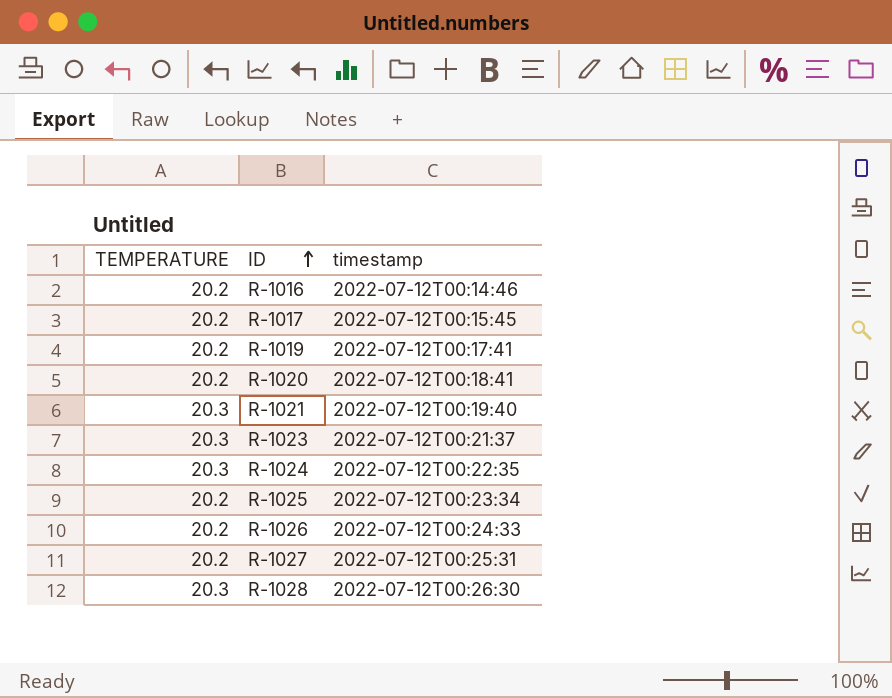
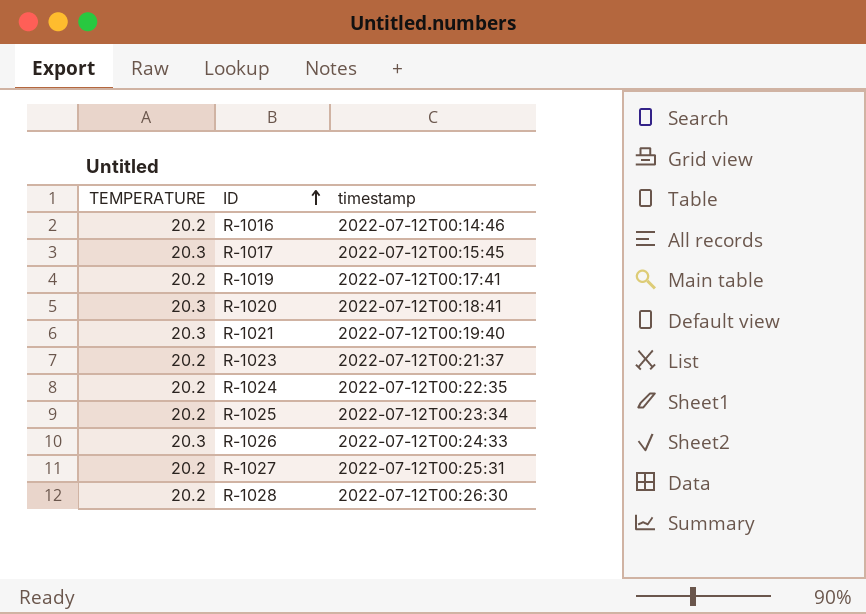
R-1017 | TEMPERATURE: 20.2 -> 20.3
R-1020 | TEMPERATURE: 20.2 -> 20.3
R-1023 | TEMPERATURE: 20.3 -> 20.2
R-1024 | TEMPERATURE: 20.3 -> 20.2
R-1026 | TEMPERATURE: 20.2 -> 20.3
R-1028 | TEMPERATURE: 20.3 -> 20.2

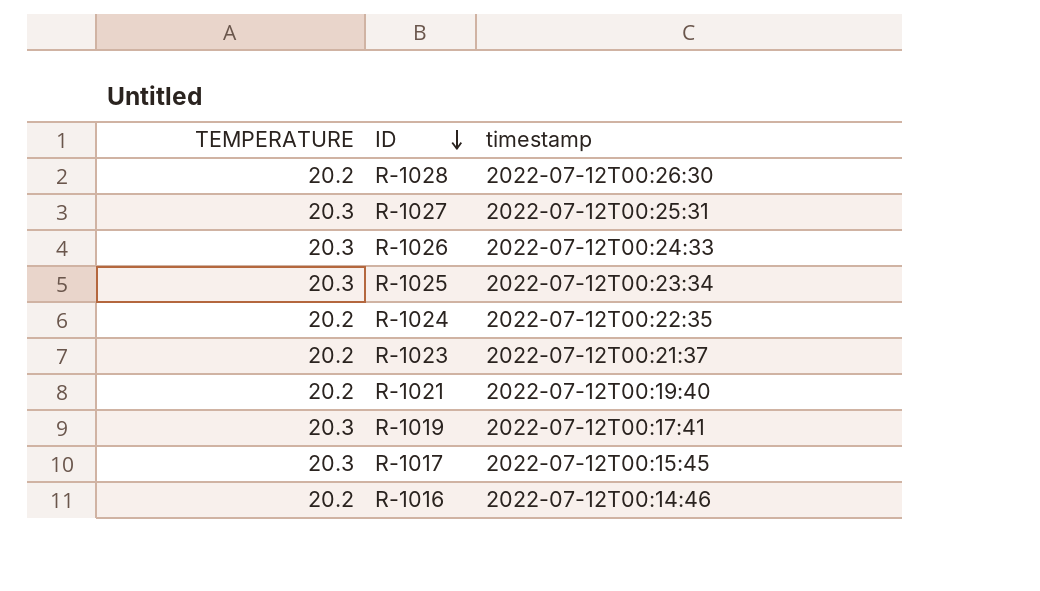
row order: ID ascending -> ID descending
row R-1020: 20.3 | 2022-07-12T00:18:41 -> none
R-1027 | TEMPERATURE: 20.2 -> 20.3
R-1025 | TEMPERATURE: 20.2 -> 20.3
R-1021 | TEMPERATURE: 20.3 -> 20.2
R-1019 | TEMPERATURE: 20.2 -> 20.3

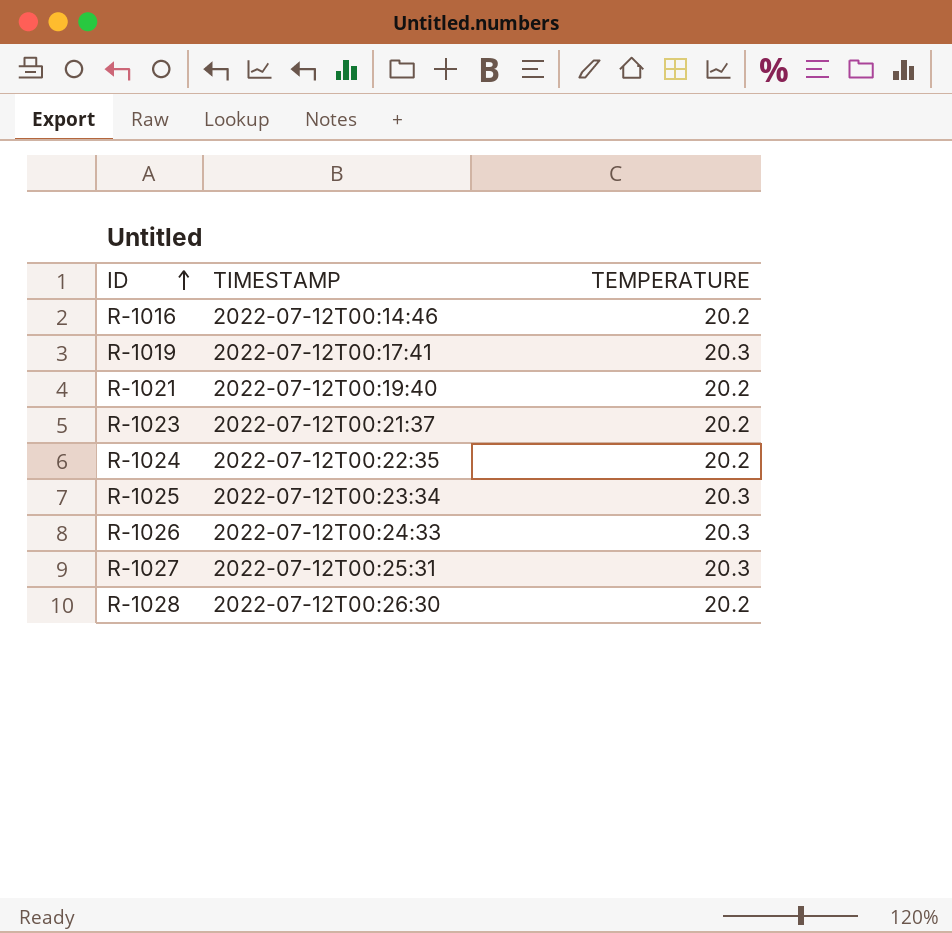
row order: ID descending -> ID ascending
column name: timestamp -> TIMESTAMP
column TEMPERATURE | position: 1 -> 3
row R-1017: 20.3 | 2022-07-12T00:15:45 -> none

